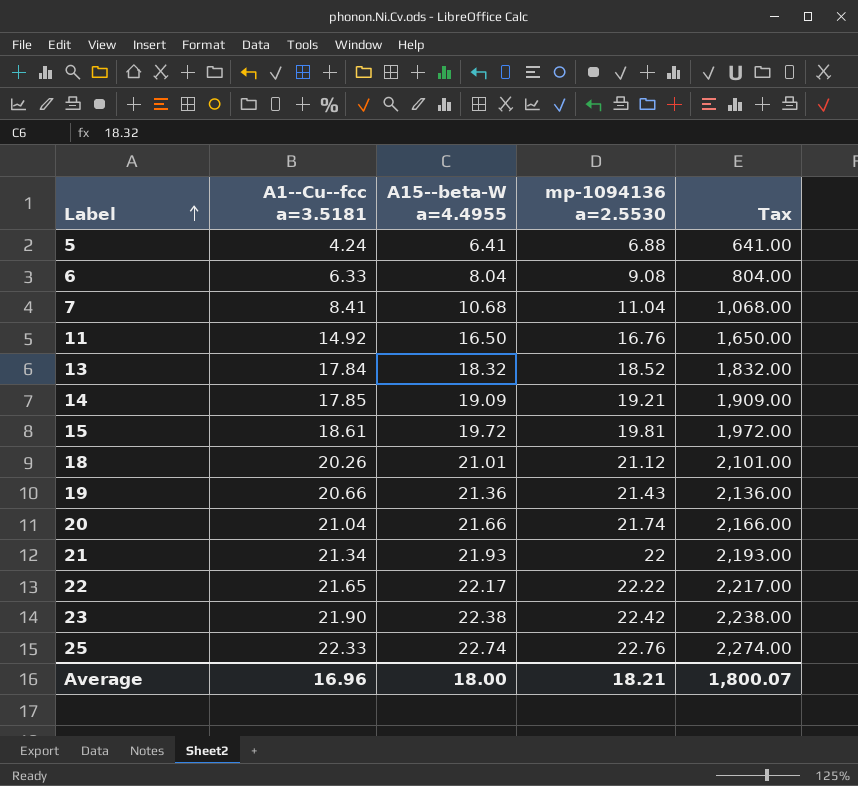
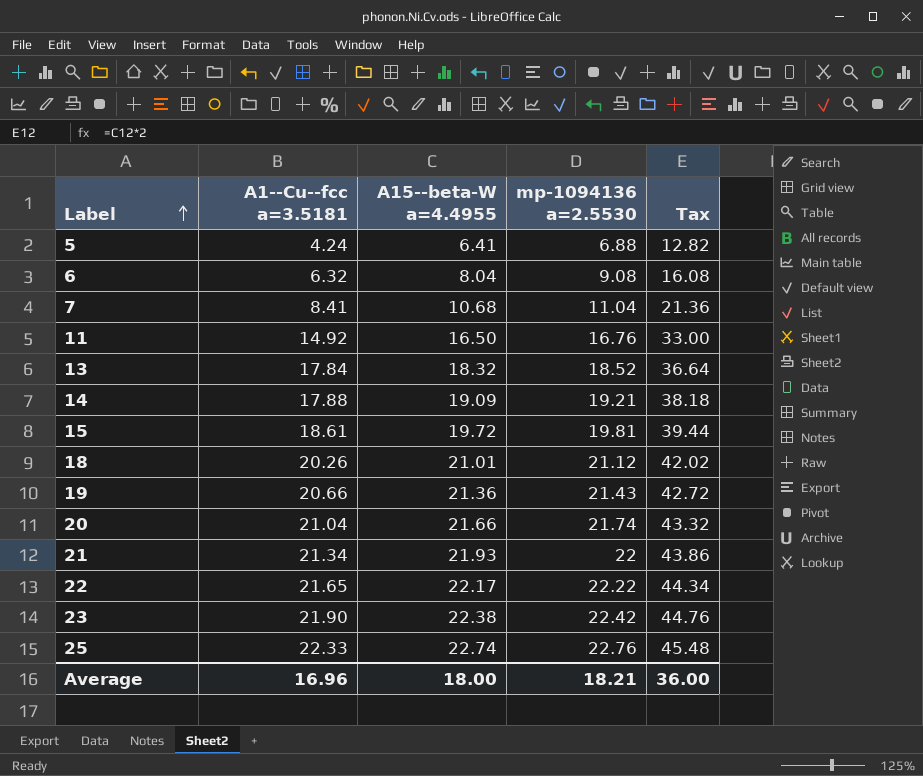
column Tax | formula: [A15--beta-W a=4.4955] * 100 -> [A15--beta-W a=4.4955] * 2
6 | A1--Cu--fcc a=3.5181: 6.33 -> 6.32
14 | A1--Cu--fcc a=3.5181: 17.85 -> 17.88
Average | Tax: 1,800.07 -> 36.00

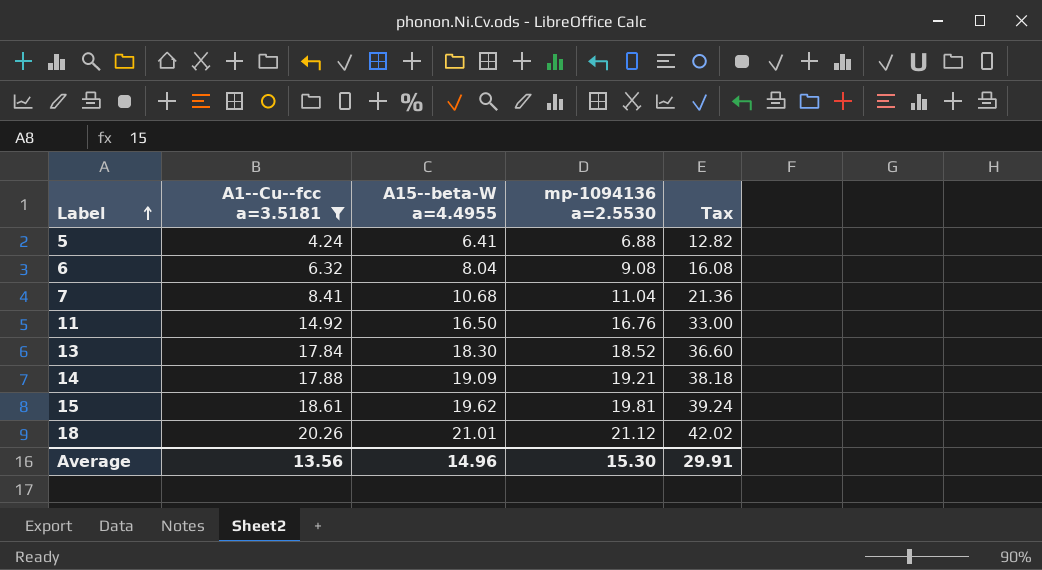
filter: none -> A1--Cu--fcc a=3.5181 <= 20.26
13 | A15--beta-W a=4.4955: 18.32 -> 18.30
13 | Tax: 36.64 -> 36.60
15 | A15--beta-W a=4.4955: 19.72 -> 19.62
15 | Tax: 39.44 -> 39.24
Average | A1--Cu--fcc a=3.5181: 16.96 -> 13.56
Average | A15--beta-W a=4.4955: 18.00 -> 14.96
Average | mp-1094136 a=2.5530: 18.21 -> 15.30
Average | Tax: 36.00 -> 29.91

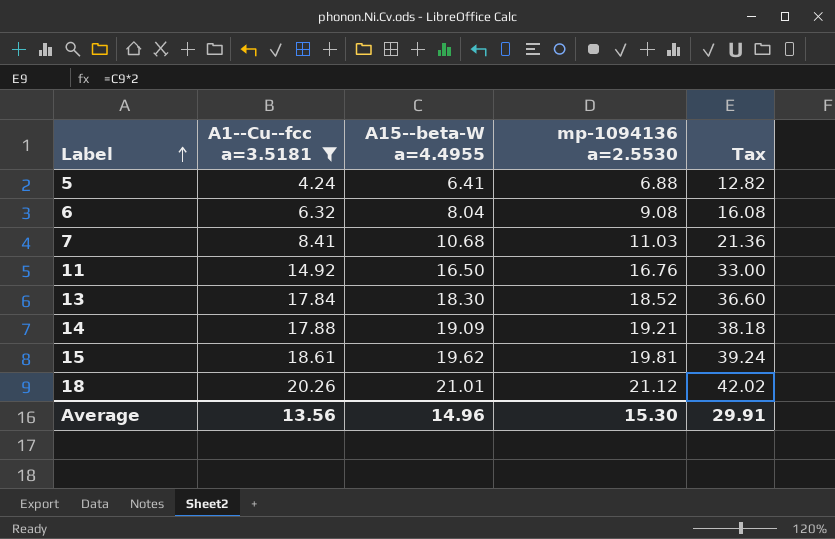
7 | mp-1094136 a=2.5530: 11.04 -> 11.03

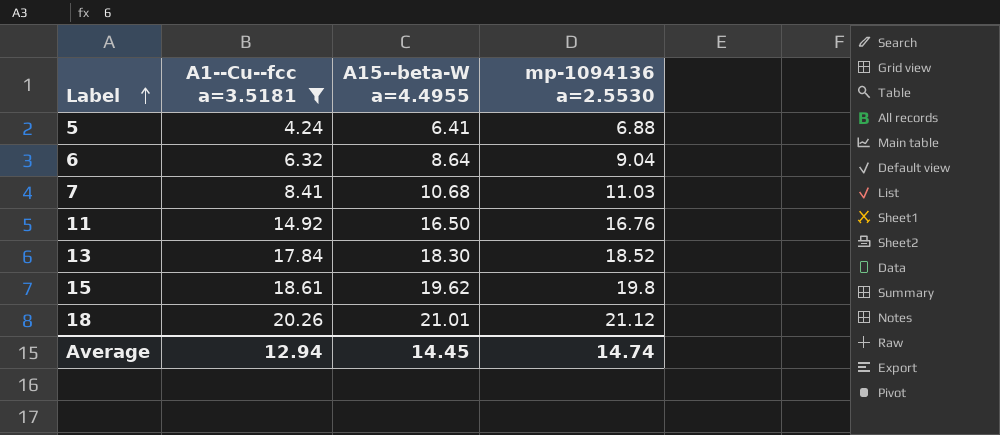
column Tax | formula: [A15--beta-W a=4.4955] * 2 -> none
row 14: 17.88 | 19.09 | 19.21 | 38.18 -> none
6 | A15--beta-W a=4.4955: 8.04 -> 8.64
6 | mp-1094136 a=2.5530: 9.08 -> 9.04
15 | mp-1094136 a=2.5530: 19.81 -> 19.8
Average | A1--Cu--fcc a=3.5181: 13.56 -> 12.94
Average | A15--beta-W a=4.4955: 14.96 -> 14.45
Average | mp-1094136 a=2.5530: 15.30 -> 14.74

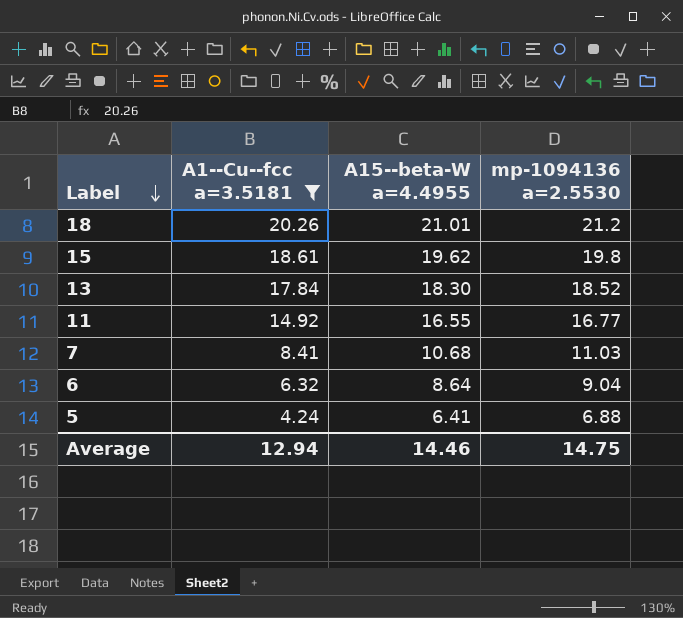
row order: Label ascending -> Label descending
18 | mp-1094136 a=2.5530: 21.12 -> 21.2
11 | A15--beta-W a=4.4955: 16.50 -> 16.55
11 | mp-1094136 a=2.5530: 16.76 -> 16.77
Average | A15--beta-W a=4.4955: 14.45 -> 14.46
Average | mp-1094136 a=2.5530: 14.74 -> 14.75

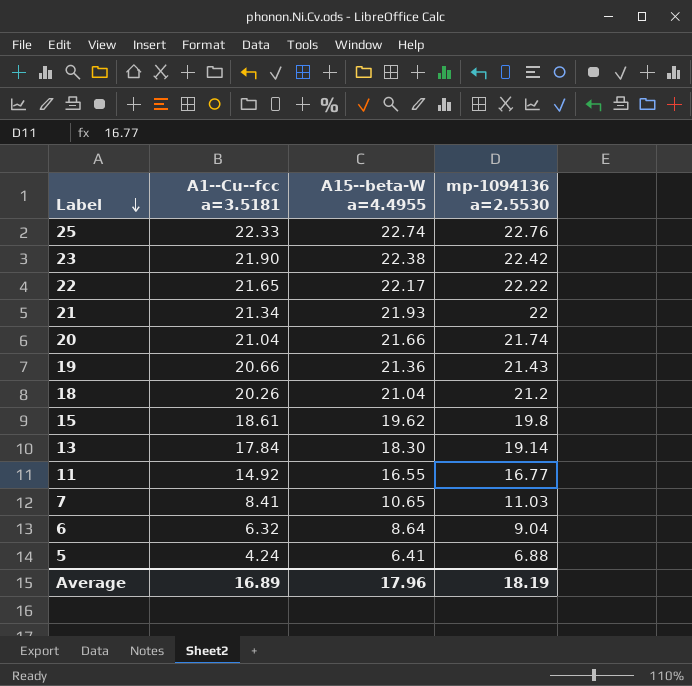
filter: A1--Cu--fcc a=3.5181 <= 20.26 -> none
18 | A15--beta-W a=4.4955: 21.01 -> 21.04
13 | mp-1094136 a=2.5530: 18.52 -> 19.14
7 | A15--beta-W a=4.4955: 10.68 -> 10.65
Average | A1--Cu--fcc a=3.5181: 12.94 -> 16.89
Average | A15--beta-W a=4.4955: 14.46 -> 17.96
Average | mp-1094136 a=2.5530: 14.75 -> 18.19

